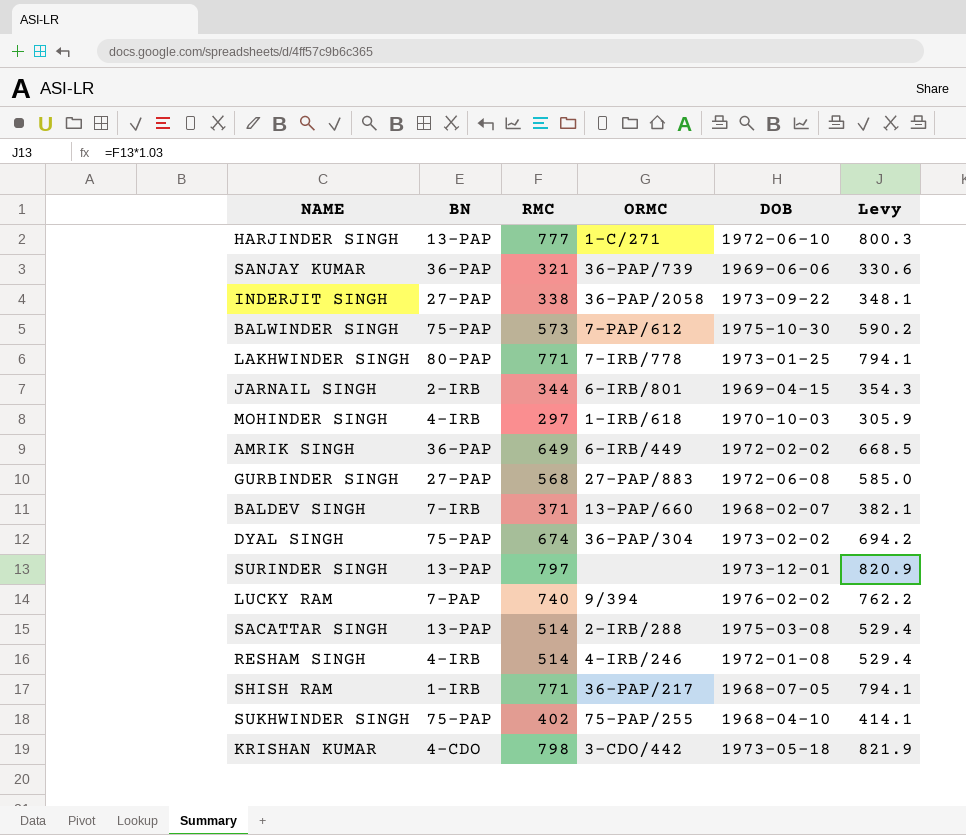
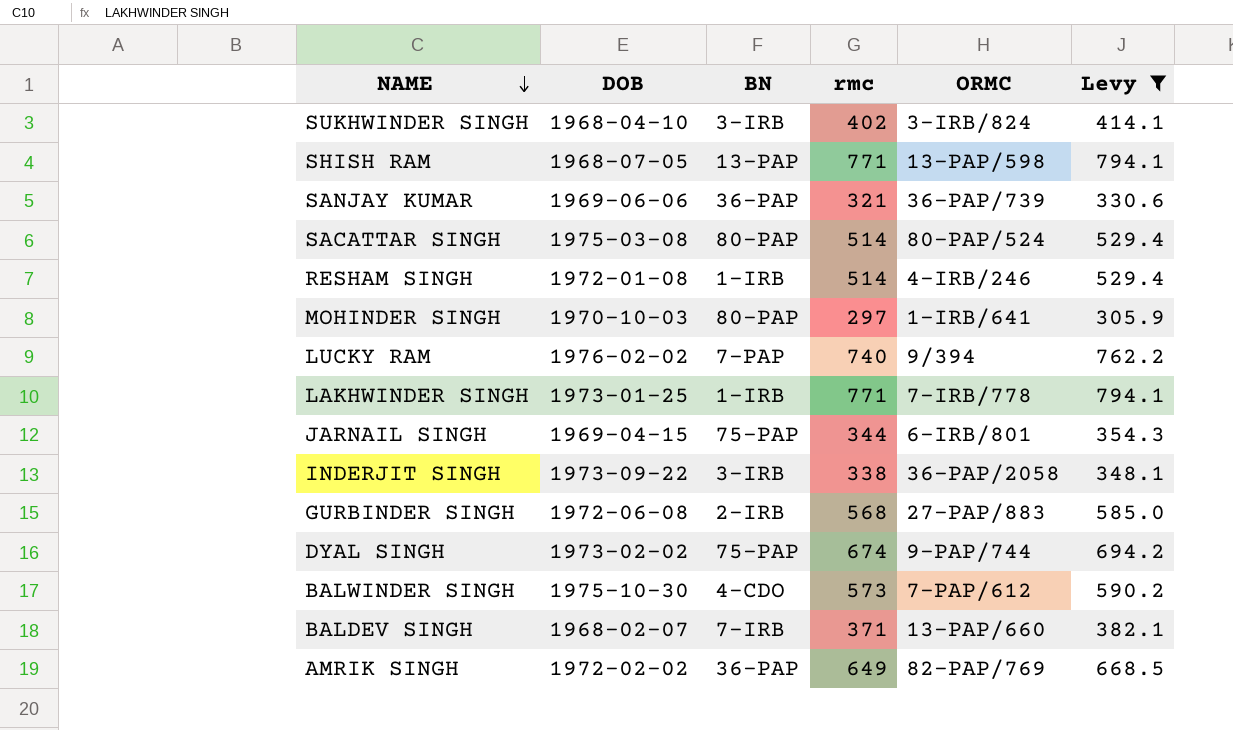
filter: none -> Levy <= 794.1
row order: none -> NAME descending
column DOB | position: 5 -> 2
column name: RMC -> rmc
SUKHWINDER SINGH | BN: 75-PAP -> 3-IRB
SUKHWINDER SINGH | ORMC: 75-PAP/255 -> 3-IRB/824
SHISH RAM | BN: 1-IRB -> 13-PAP
SHISH RAM | ORMC: 36-PAP/217 -> 13-PAP/598
SACATTAR SINGH | BN: 13-PAP -> 80-PAP
SACATTAR SINGH | ORMC: 2-IRB/288 -> 80-PAP/524
RESHAM SINGH | BN: 4-IRB -> 1-IRB
MOHINDER SINGH | BN: 4-IRB -> 80-PAP
MOHINDER SINGH | ORMC: 1-IRB/618 -> 1-IRB/641
LAKHWINDER SINGH | BN: 80-PAP -> 1-IRB
JARNAIL SINGH | BN: 2-IRB -> 75-PAP
INDERJIT SINGH | BN: 27-PAP -> 3-IRB
GURBINDER SINGH | BN: 27-PAP -> 2-IRB
DYAL SINGH | ORMC: 36-PAP/304 -> 9-PAP/744
BALWINDER SINGH | BN: 75-PAP -> 4-CDO
AMRIK SINGH | ORMC: 6-IRB/449 -> 82-PAP/769

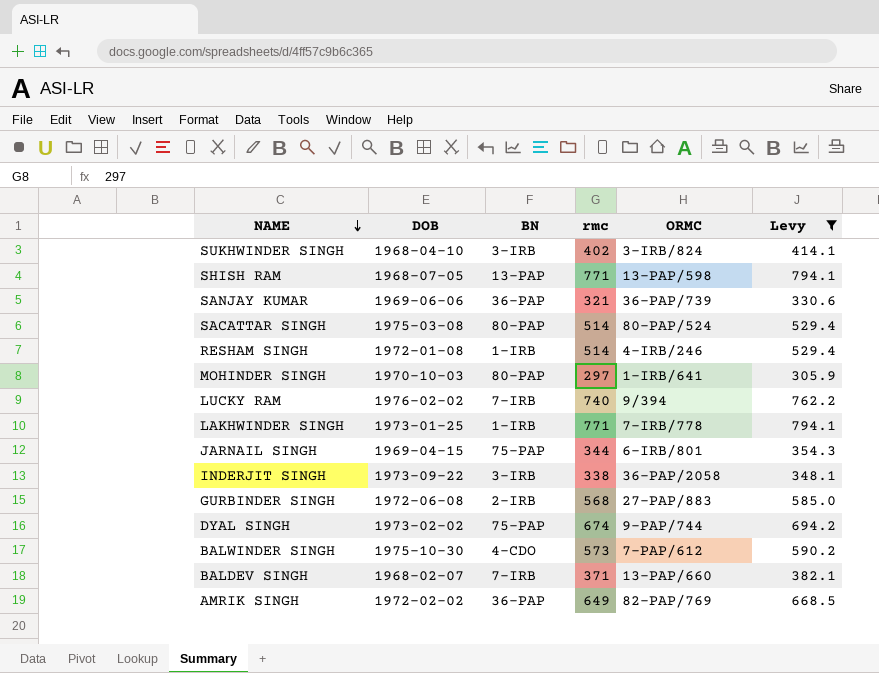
LUCKY RAM | BN: 7-PAP -> 7-IRB

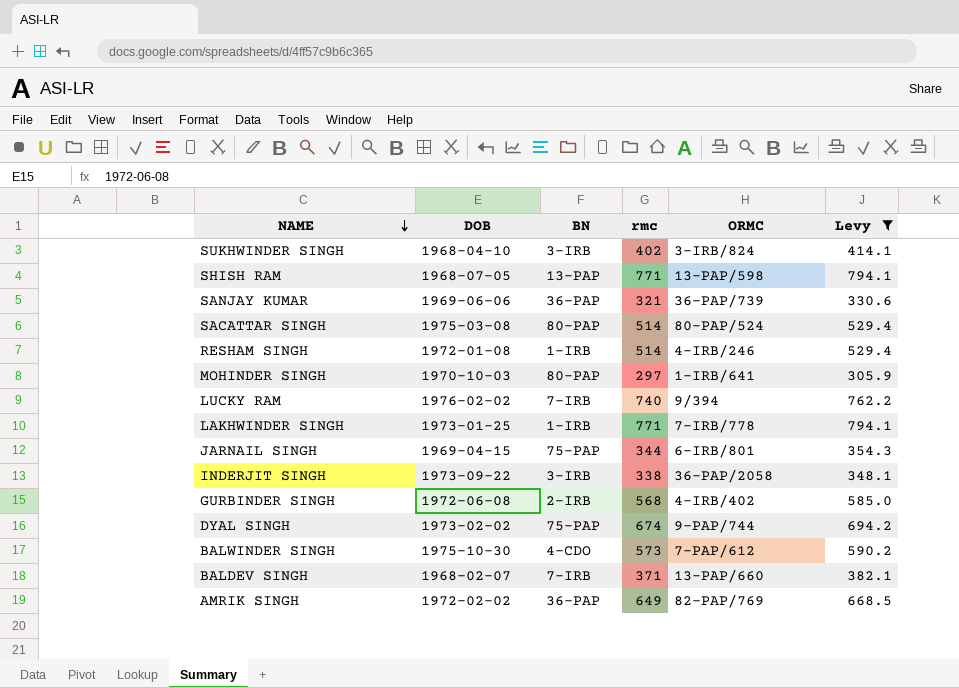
GURBINDER SINGH | ORMC: 27-PAP/883 -> 4-IRB/402

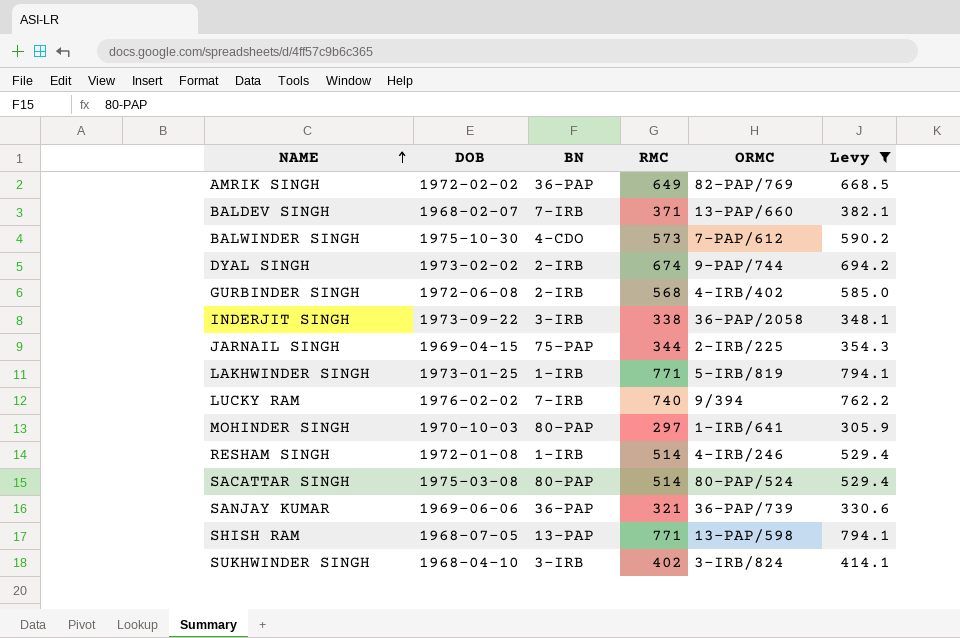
row order: NAME descending -> NAME ascending
column name: rmc -> RMC
DYAL SINGH | BN: 75-PAP -> 2-IRB
JARNAIL SINGH | ORMC: 6-IRB/801 -> 2-IRB/225
LAKHWINDER SINGH | ORMC: 7-IRB/778 -> 5-IRB/819

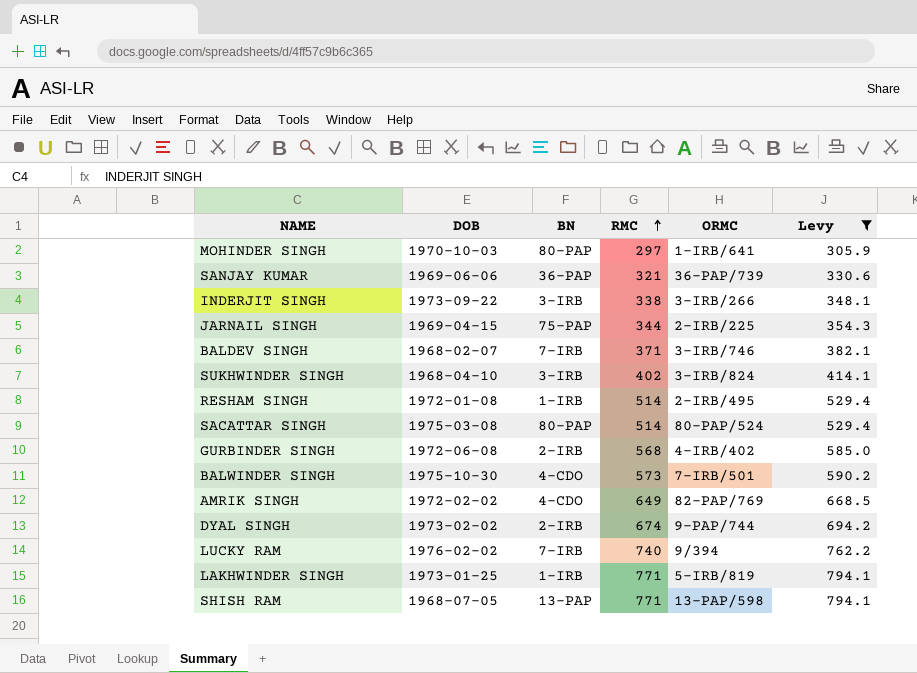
row order: NAME ascending -> RMC ascending
INDERJIT SINGH | ORMC: 36-PAP/2058 -> 3-IRB/266
BALDEV SINGH | ORMC: 13-PAP/660 -> 3-IRB/746
RESHAM SINGH | ORMC: 4-IRB/246 -> 2-IRB/495
BALWINDER SINGH | ORMC: 7-PAP/612 -> 7-IRB/501
AMRIK SINGH | BN: 36-PAP -> 4-CDO

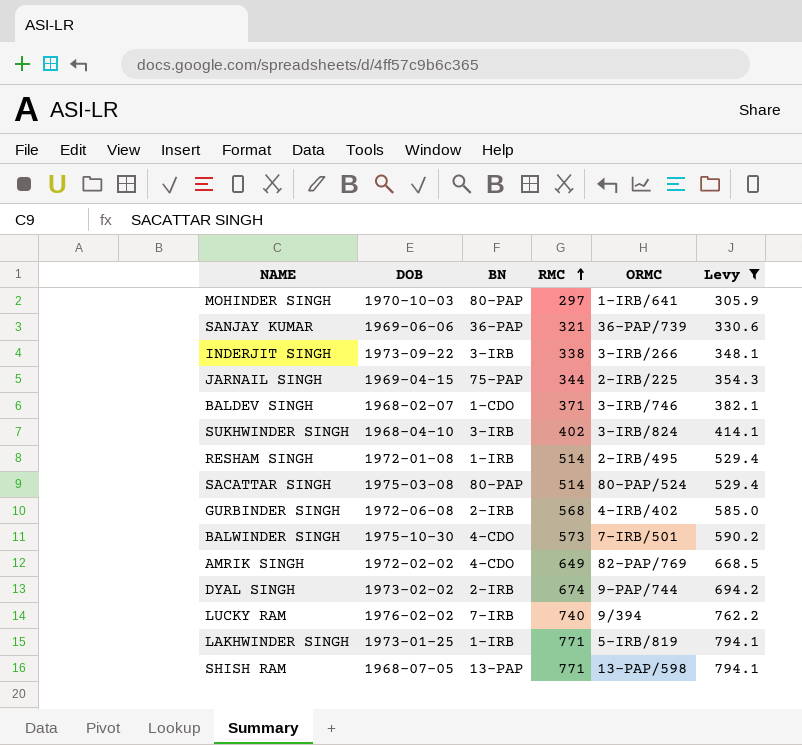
BALDEV SINGH | BN: 7-IRB -> 1-CDO

